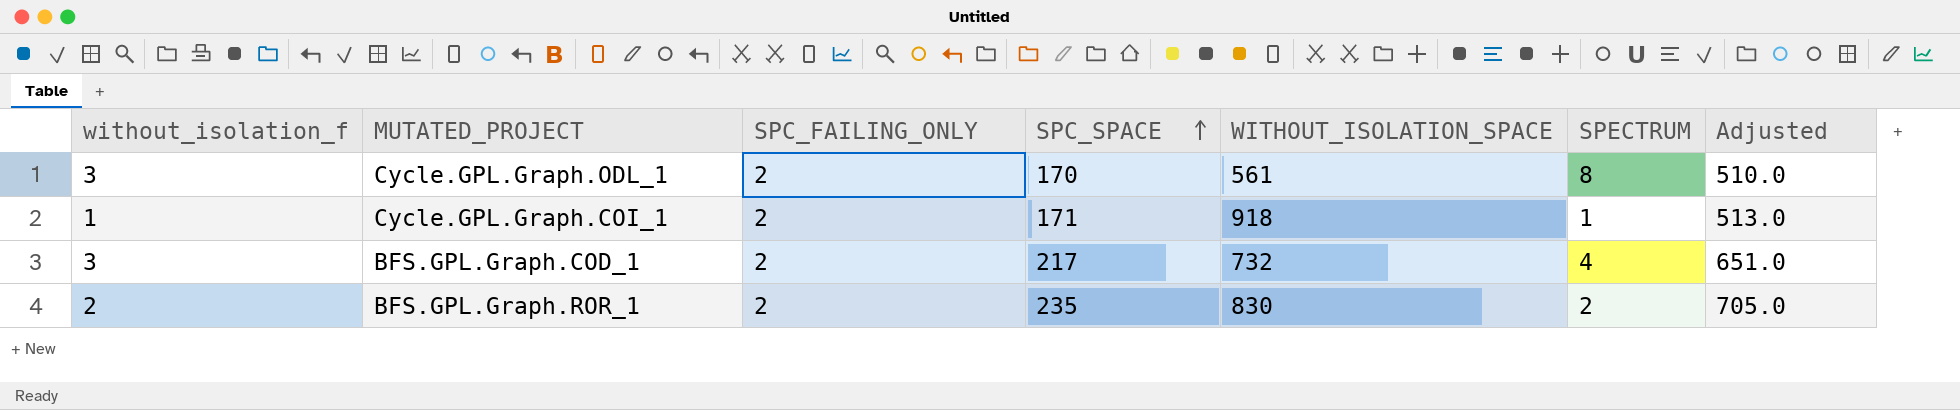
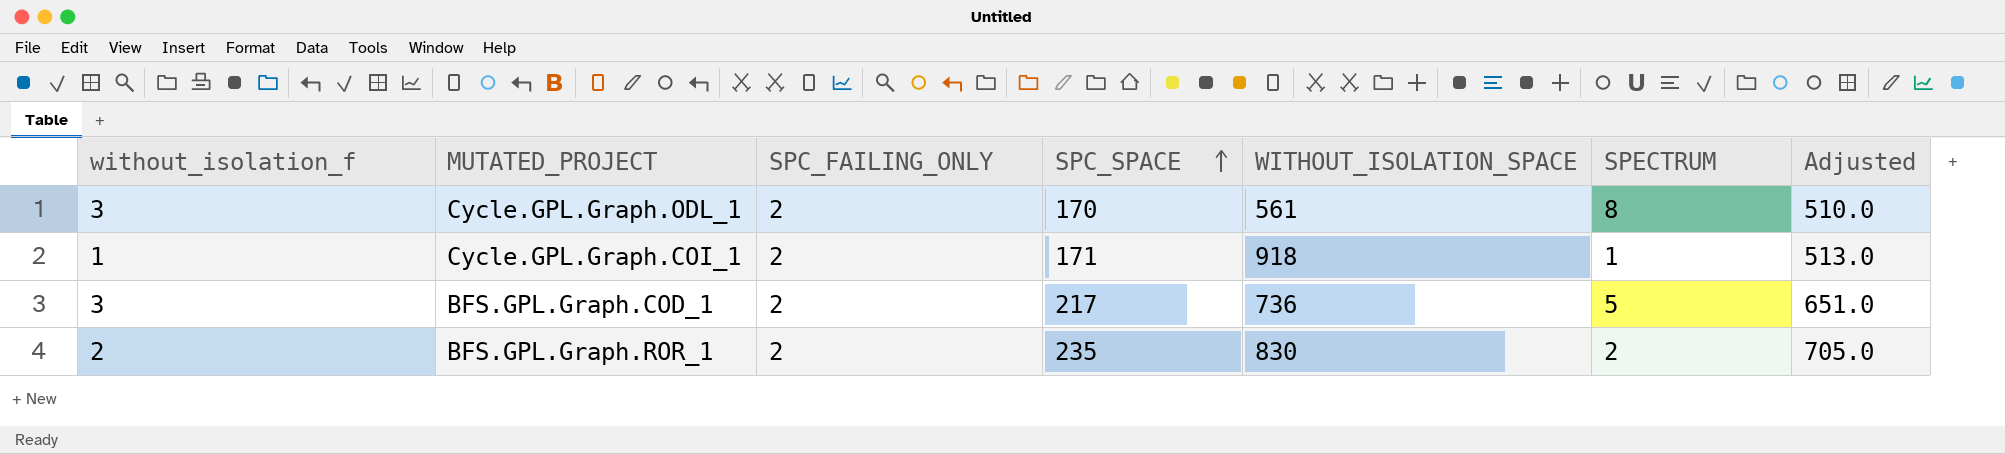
BFS.GPL.Graph.COD_1 | WITHOUT_ISOLATION_SPACE: 732 -> 736
BFS.GPL.Graph.COD_1 | SPECTRUM: 4 -> 5

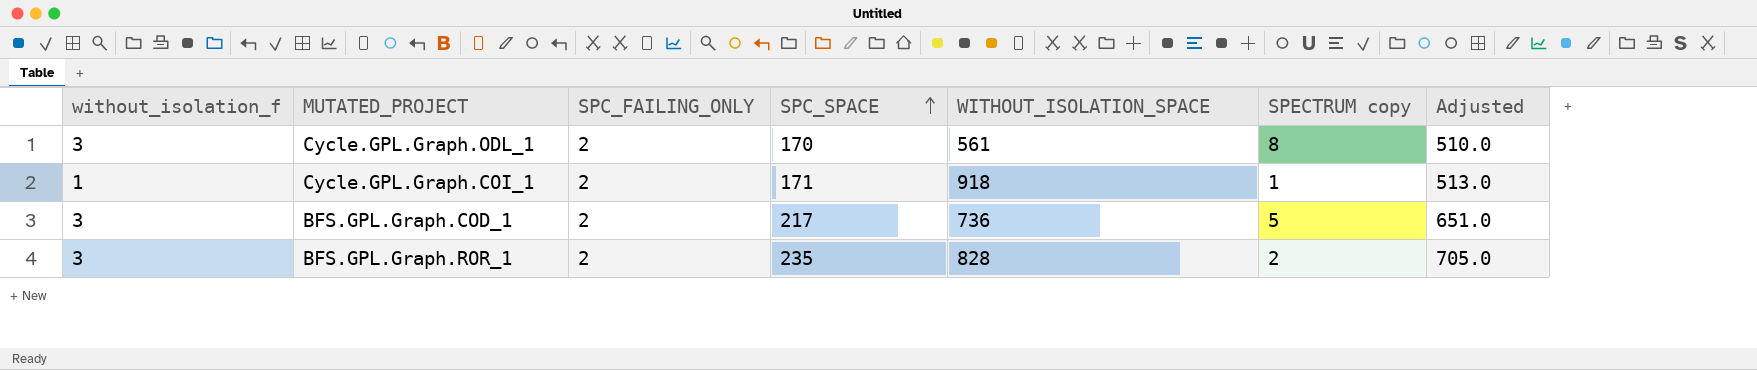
column name: SPECTRUM -> SPECTRUM copy
BFS.GPL.Graph.ROR_1 | without_isolation_f: 2 -> 3
BFS.GPL.Graph.ROR_1 | WITHOUT_ISOLATION_SPACE: 830 -> 828

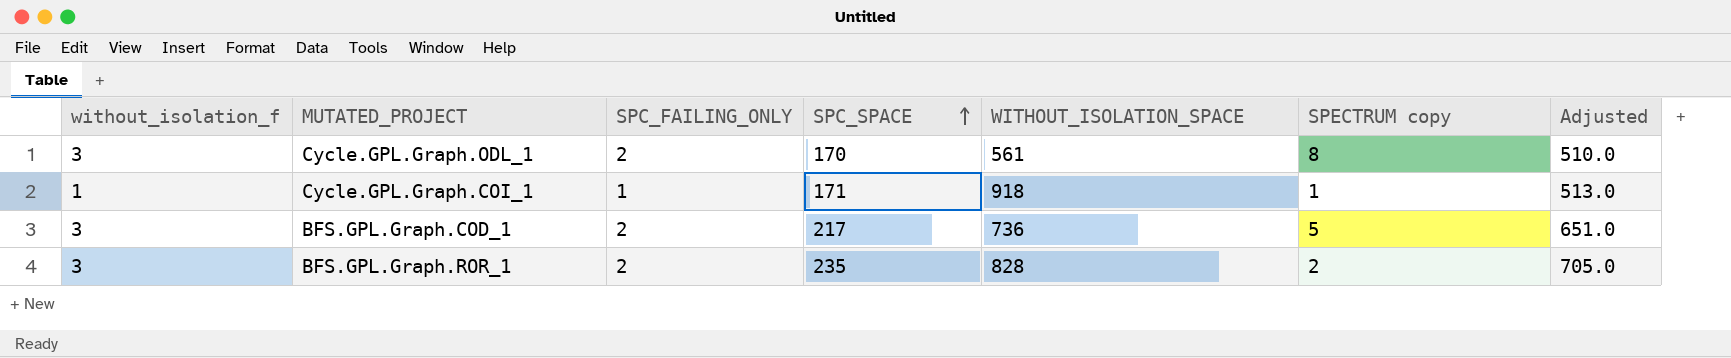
Cycle.GPL.Graph.COI_1 | SPC_FAILING_ONLY: 2 -> 1

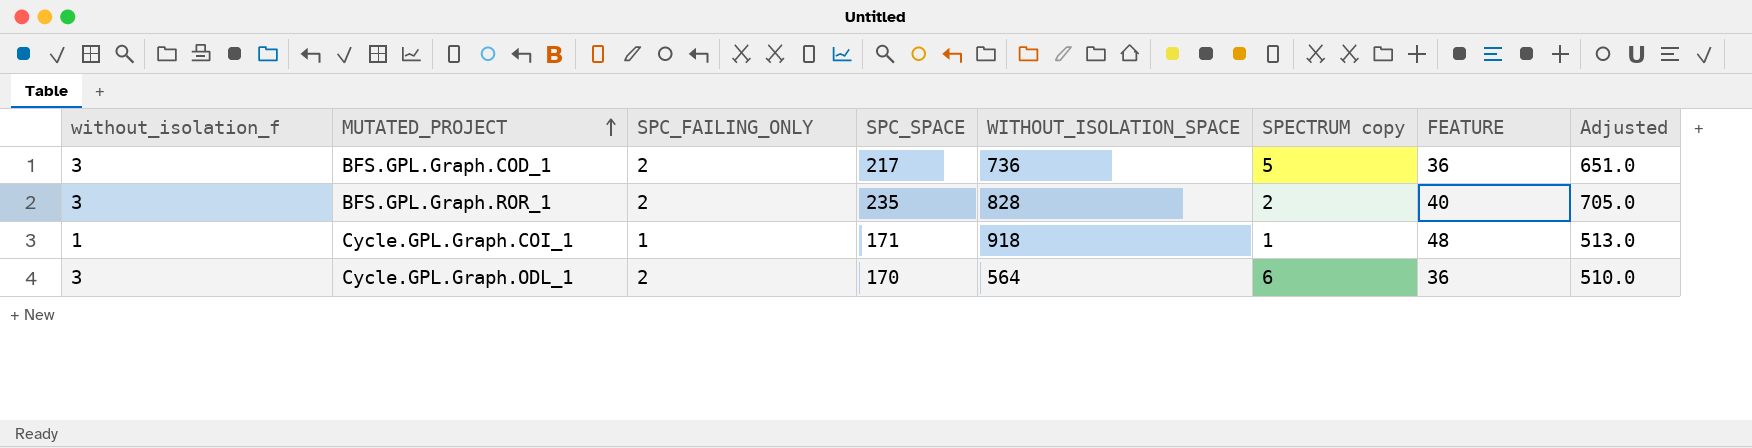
row order: SPC_SPACE ascending -> MUTATED_PROJECT ascending
column FEATURE | position: none -> 7
Cycle.GPL.Graph.ODL_1 | WITHOUT_ISOLATION_SPACE: 561 -> 564
Cycle.GPL.Graph.ODL_1 | SPECTRUM copy: 8 -> 6

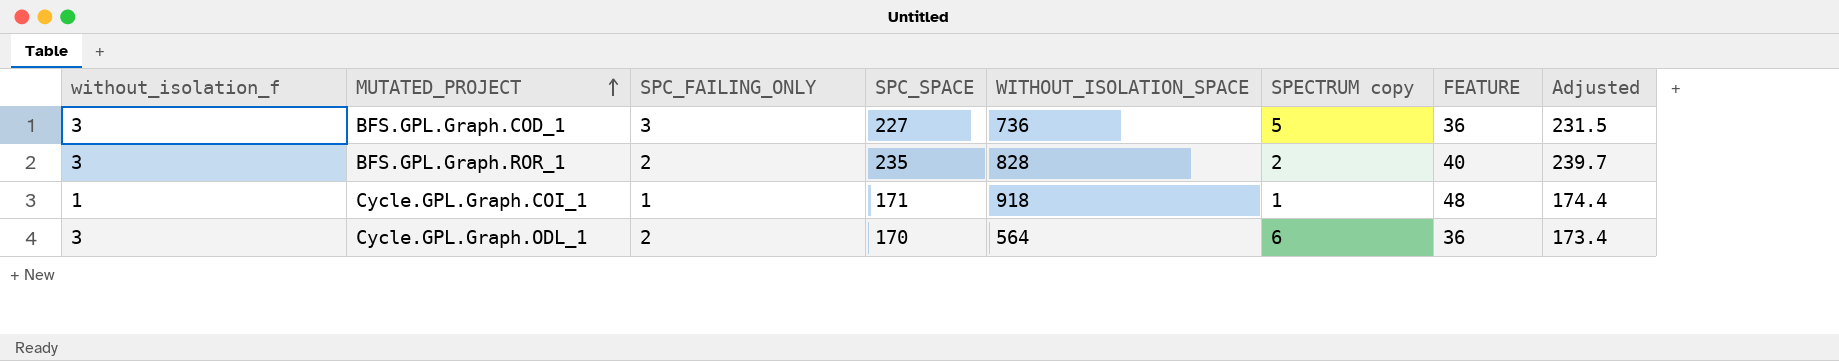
column Adjusted | formula: [SPC_SPACE] * 3 -> [SPC_SPACE] * 1.02
BFS.GPL.Graph.COD_1 | SPC_FAILING_ONLY: 2 -> 3
BFS.GPL.Graph.COD_1 | SPC_SPACE: 217 -> 227

